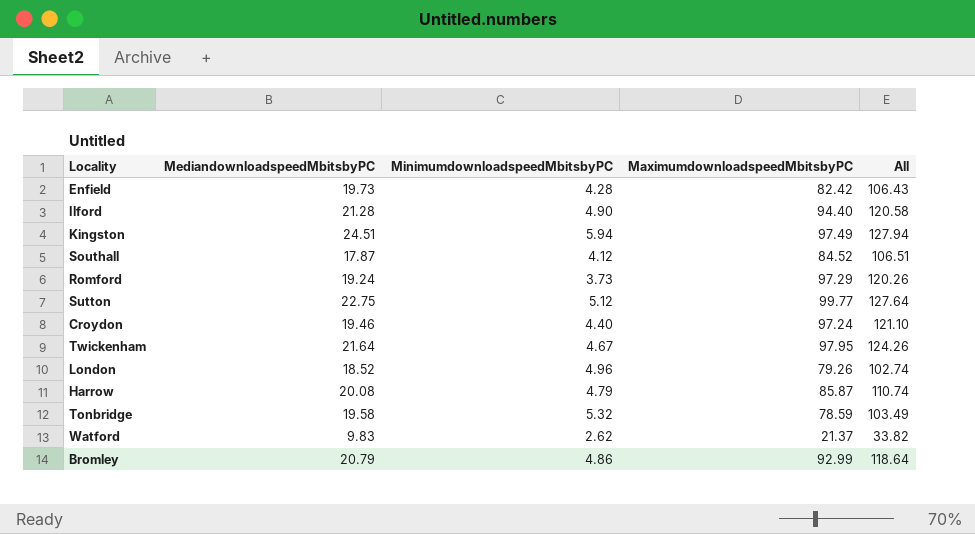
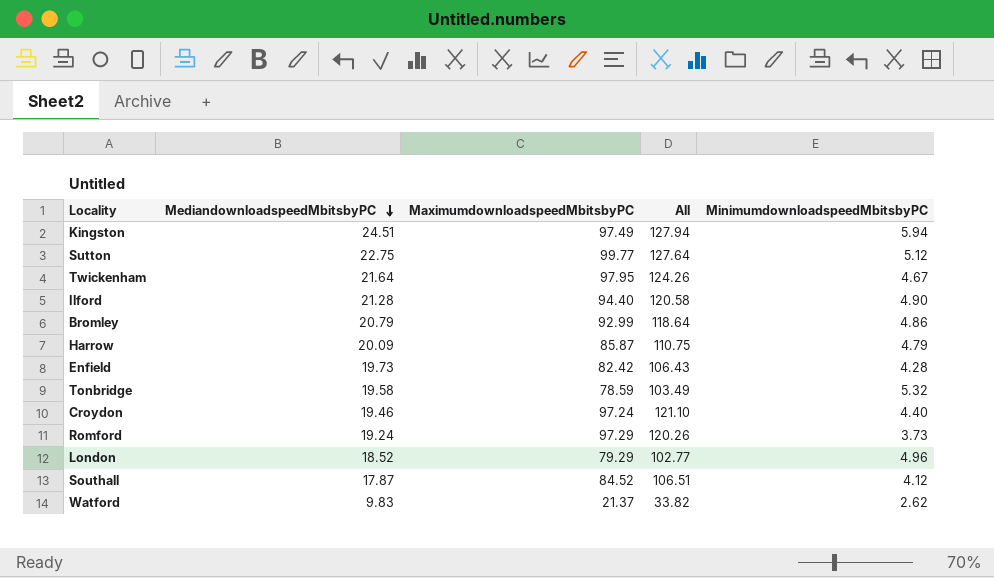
row order: none -> MediandownloadspeedMbitsbyPC descending
column MinimumdownloadspeedMbitsbyPC | position: 3 -> 5
Harrow | MediandownloadspeedMbitsbyPC: 20.08 -> 20.09
Harrow | All: 110.74 -> 110.75
London | MaximumdownloadspeedMbitsbyPC: 79.26 -> 79.29
London | All: 102.74 -> 102.77

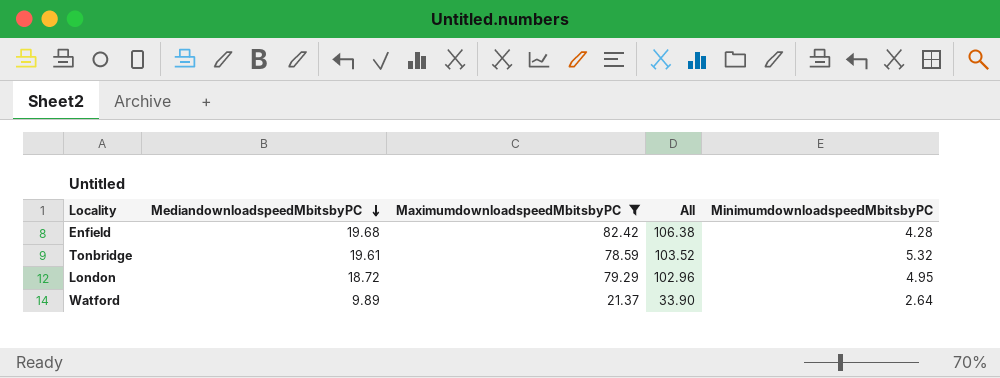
filter: none -> MaximumdownloadspeedMbitsbyPC <= 82.42
Enfield | MediandownloadspeedMbitsbyPC: 19.73 -> 19.68
Enfield | All: 106.43 -> 106.38
Tonbridge | MediandownloadspeedMbitsbyPC: 19.58 -> 19.61
Tonbridge | All: 103.49 -> 103.52
London | MediandownloadspeedMbitsbyPC: 18.52 -> 18.72
London | All: 102.77 -> 102.96
London | MinimumdownloadspeedMbitsbyPC: 4.96 -> 4.95
Watford | MediandownloadspeedMbitsbyPC: 9.83 -> 9.89
Watford | All: 33.82 -> 33.90
Watford | MinimumdownloadspeedMbitsbyPC: 2.62 -> 2.64

